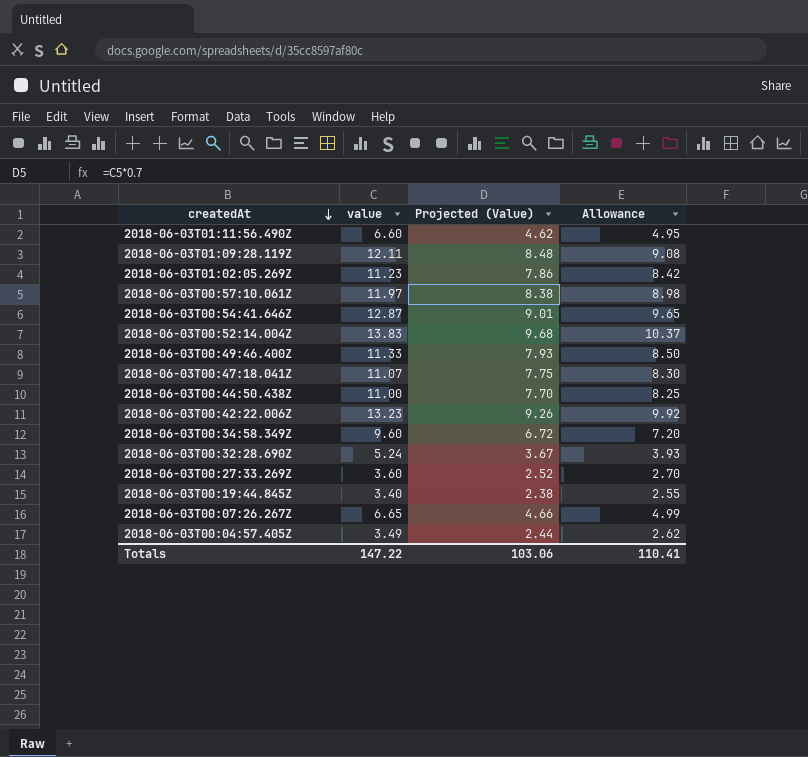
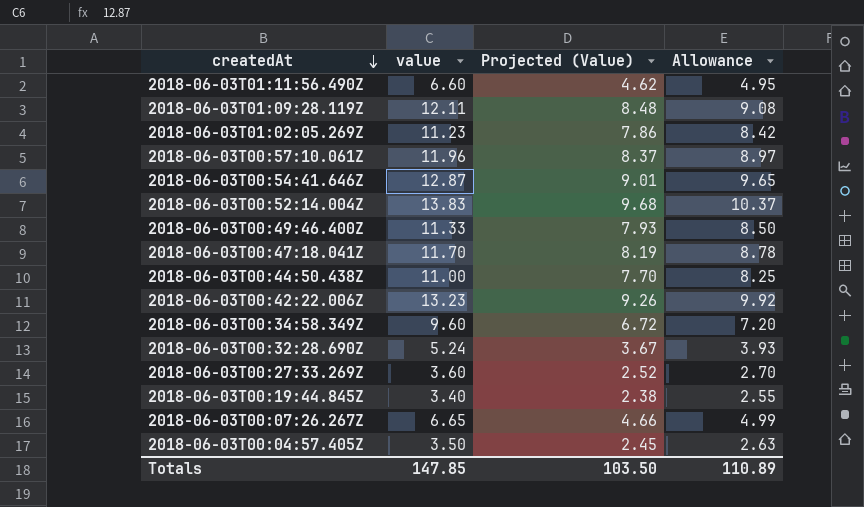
2018-06-03T00:57:10.061Z | value: 11.97 -> 11.96
2018-06-03T00:57:10.061Z | Projected (Value): 8.38 -> 8.37
2018-06-03T00:57:10.061Z | Allowance: 8.98 -> 8.97
2018-06-03T00:47:18.041Z | value: 11.07 -> 11.70
2018-06-03T00:47:18.041Z | Projected (Value): 7.75 -> 8.19
2018-06-03T00:47:18.041Z | Allowance: 8.30 -> 8.78
2018-06-03T00:04:57.405Z | value: 3.49 -> 3.50
2018-06-03T00:04:57.405Z | Projected (Value): 2.44 -> 2.45
2018-06-03T00:04:57.405Z | Allowance: 2.62 -> 2.63
Totals | value: 147.22 -> 147.85
Totals | Projected (Value): 103.06 -> 103.50
Totals | Allowance: 110.41 -> 110.89

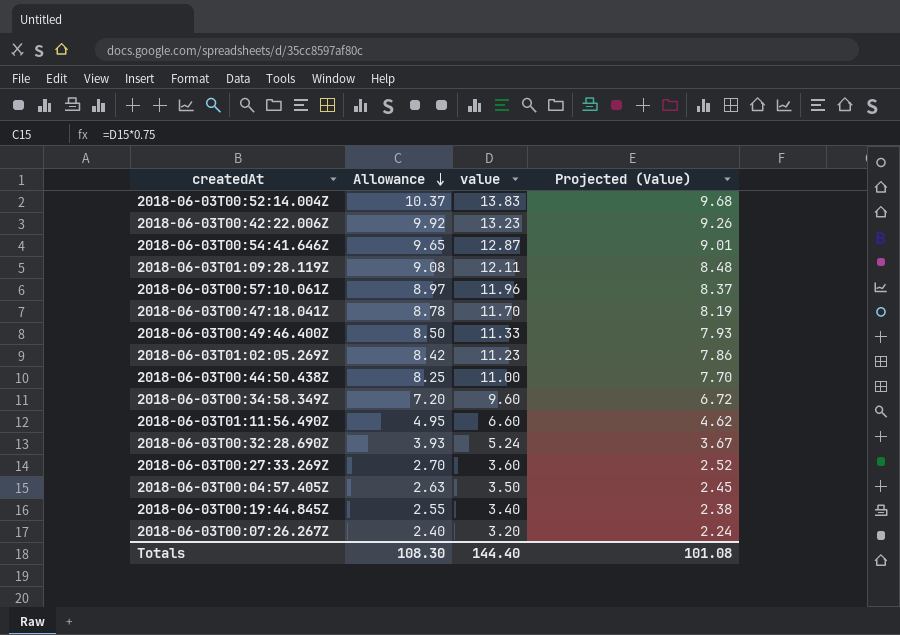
row order: createdAt descending -> Allowance descending
column Allowance | position: 4 -> 2
2018-06-03T00:07:26.267Z | Allowance: 4.99 -> 2.40
2018-06-03T00:07:26.267Z | value: 6.65 -> 3.20
2018-06-03T00:07:26.267Z | Projected (Value): 4.66 -> 2.24
Totals | Allowance: 110.89 -> 108.30
Totals | value: 147.85 -> 144.40
Totals | Projected (Value): 103.50 -> 101.08

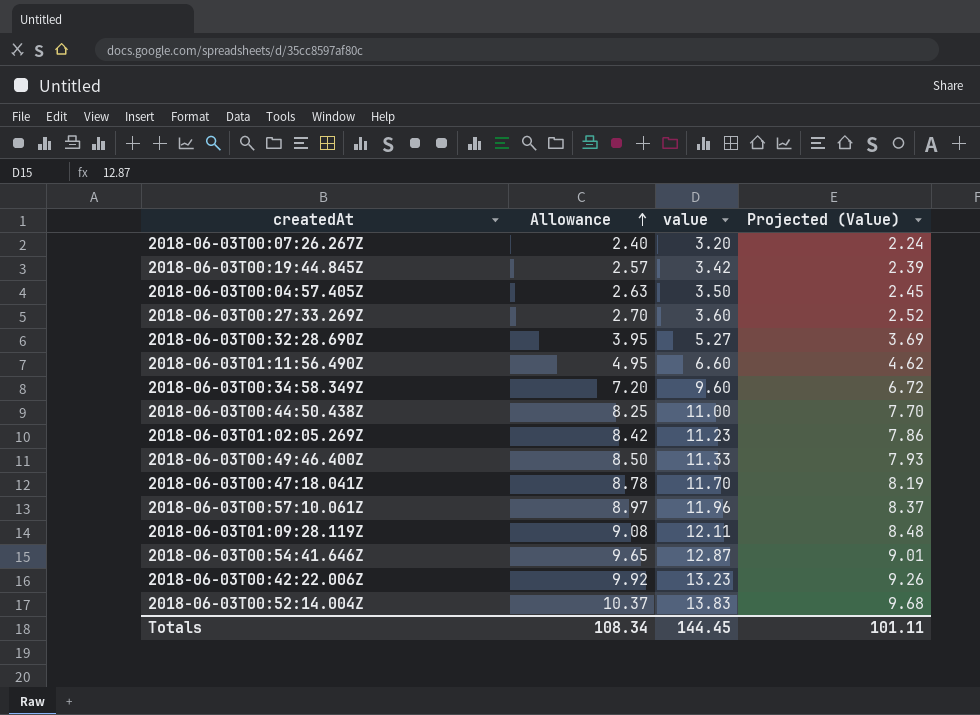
row order: Allowance descending -> Allowance ascending
2018-06-03T00:19:44.845Z | Allowance: 2.55 -> 2.57
2018-06-03T00:19:44.845Z | value: 3.40 -> 3.42
2018-06-03T00:19:44.845Z | Projected (Value): 2.38 -> 2.39
2018-06-03T00:32:28.690Z | Allowance: 3.93 -> 3.95
2018-06-03T00:32:28.690Z | value: 5.24 -> 5.27
2018-06-03T00:32:28.690Z | Projected (Value): 3.67 -> 3.69
Totals | Allowance: 108.30 -> 108.34
Totals | value: 144.40 -> 144.45
Totals | Projected (Value): 101.08 -> 101.11

